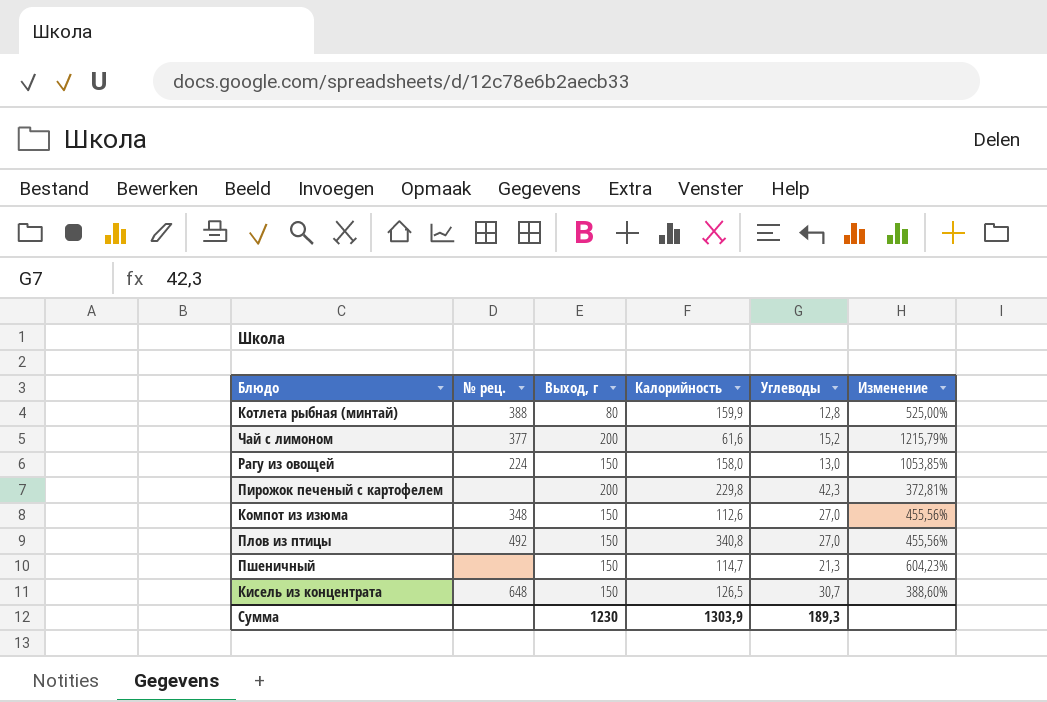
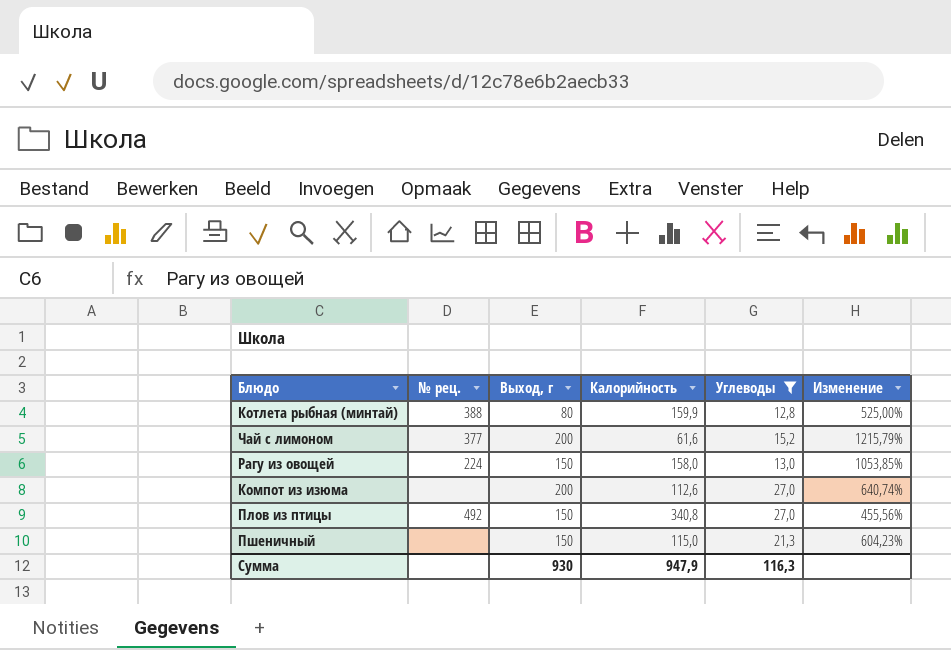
filter: none -> Углеводы <= 27,0
Компот из изюма | № рец.: 348 -> none
Компот из изюма | Выход, г: 150 -> 200
Компот из изюма | Изменение: 455,56% -> 640,74%
Пшеничный | Калорийность: 114,7 -> 115,0
Сумма | Выход, г: 1230 -> 930
Сумма | Калорийность: 1303,9 -> 947,9
Сумма | Углеводы: 189,3 -> 116,3

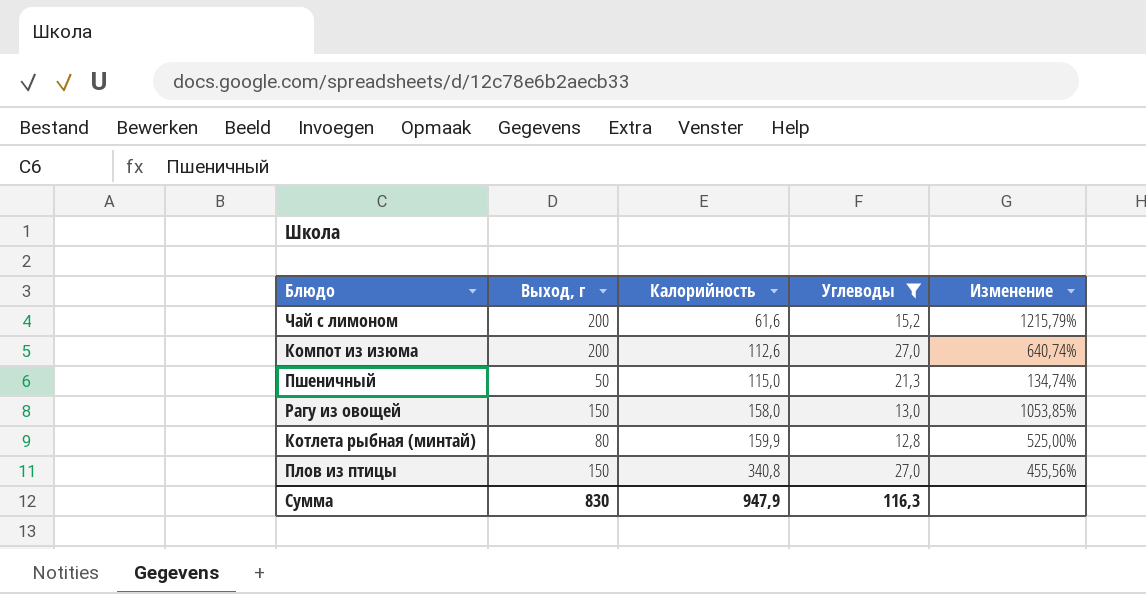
row order: none -> Калорийность ascending
column № рец. | position: 2 -> none
Пшеничный | Выход, г: 150 -> 50
Пшеничный | Изменение: 604,23% -> 134,74%
Сумма | Выход, г: 930 -> 830

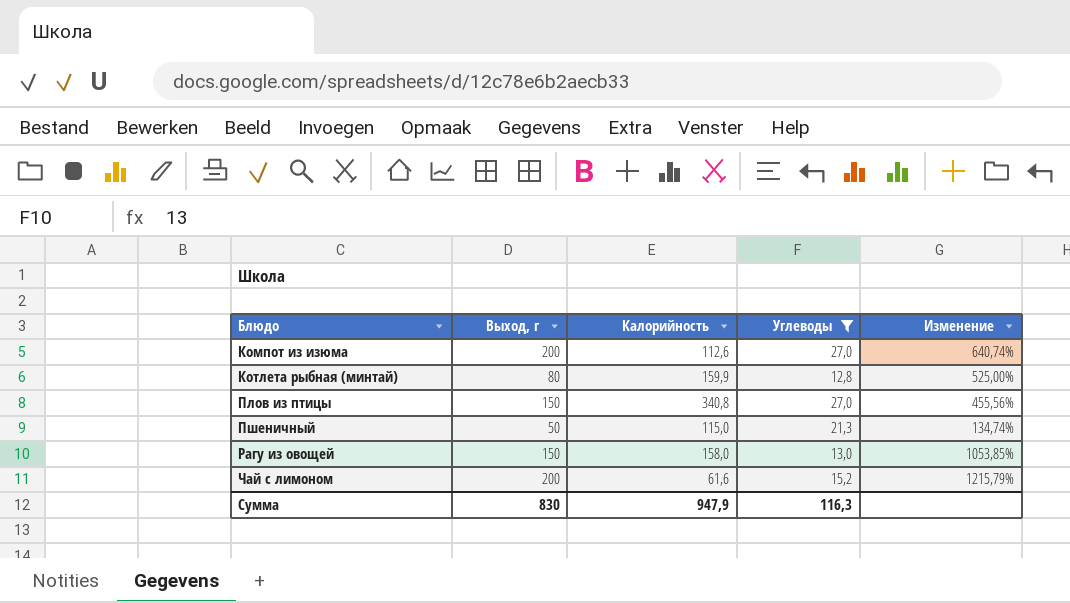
row order: Калорийность ascending -> Блюдо ascending

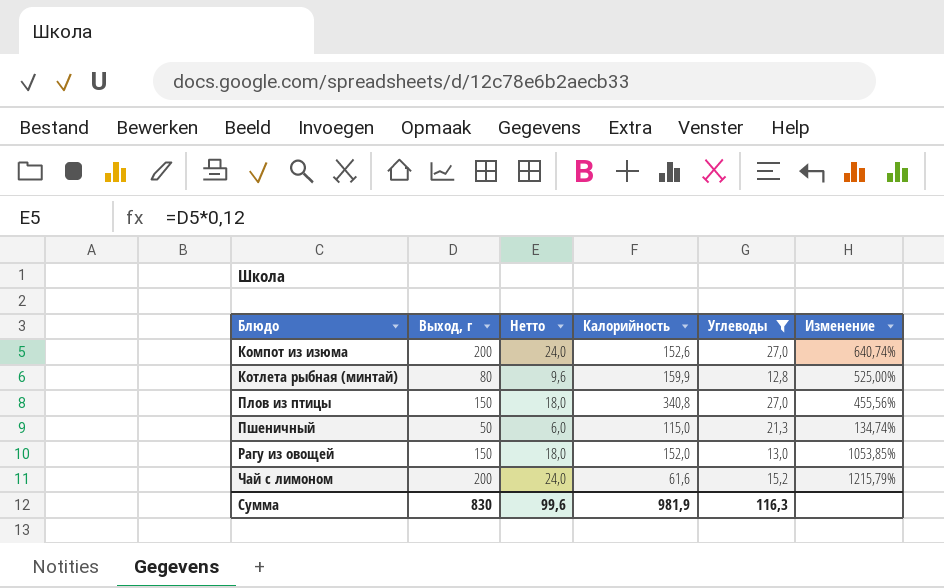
column Нетто | formula: none -> [Выход, г] * 0,12
Компот из изюма | Калорийность: 112,6 -> 152,6
Рагу из овощей | Калорийность: 158,0 -> 152,0
Сумма | Калорийность: 947,9 -> 981,9

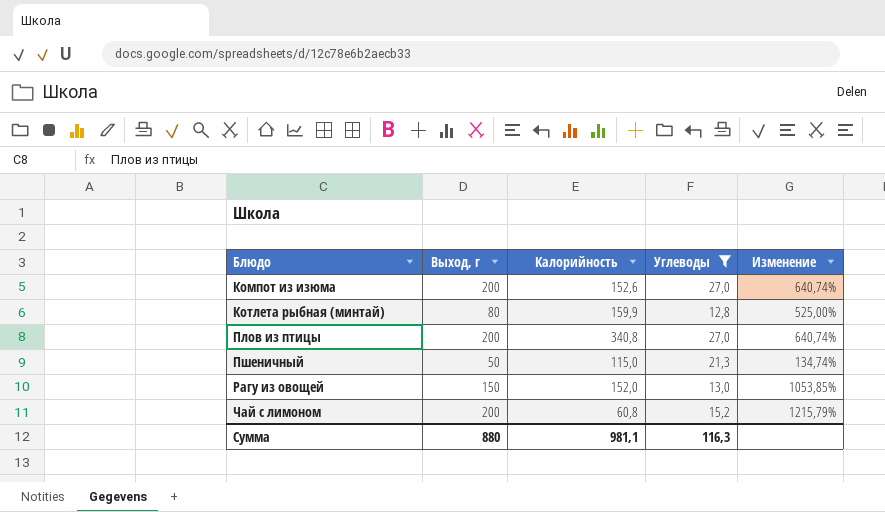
column Нетто | formula: [Выход, г] * 0,12 -> none
Плов из птицы | Выход, г: 150 -> 200
Плов из птицы | Изменение: 455,56% -> 640,74%
Чай с лимоном | Калорийность: 61,6 -> 60,8
Сумма | Выход, г: 830 -> 880
Сумма | Калорийность: 981,9 -> 981,1

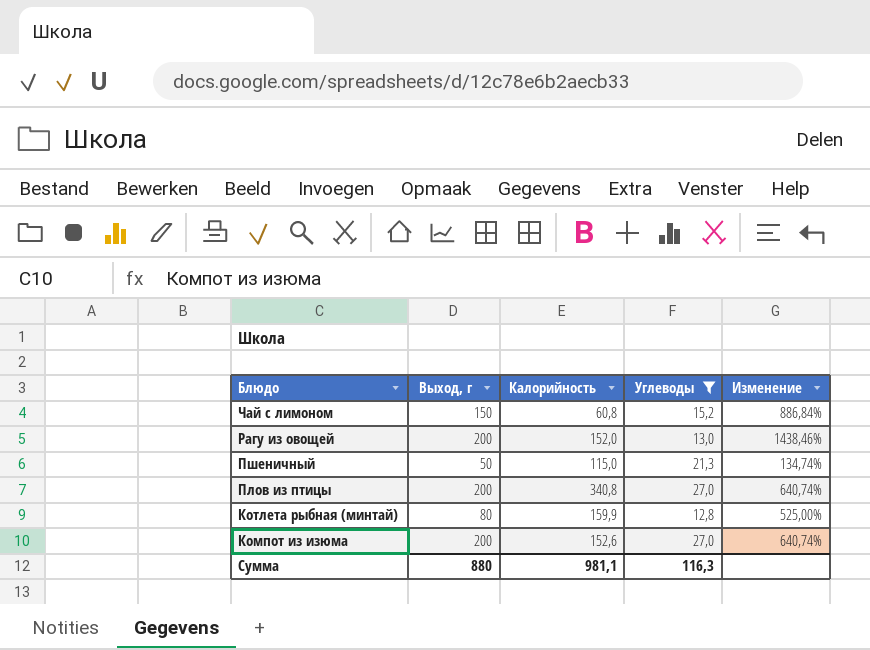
row order: Блюдо ascending -> Блюдо descending
Чай с лимоном | Выход, г: 200 -> 150
Чай с лимоном | Изменение: 1215,79% -> 886,84%
Рагу из овощей | Выход, г: 150 -> 200
Рагу из овощей | Изменение: 1053,85% -> 1438,46%

